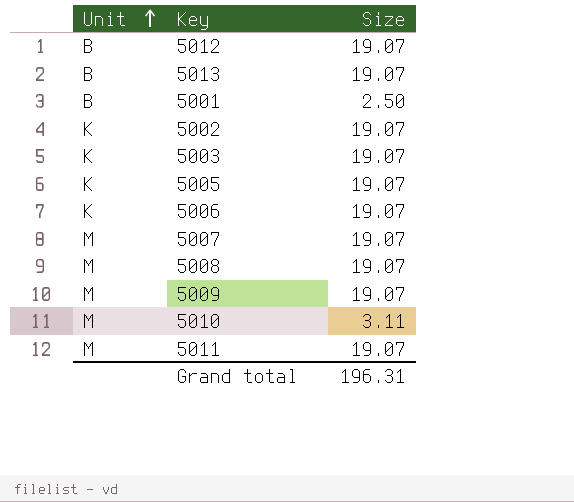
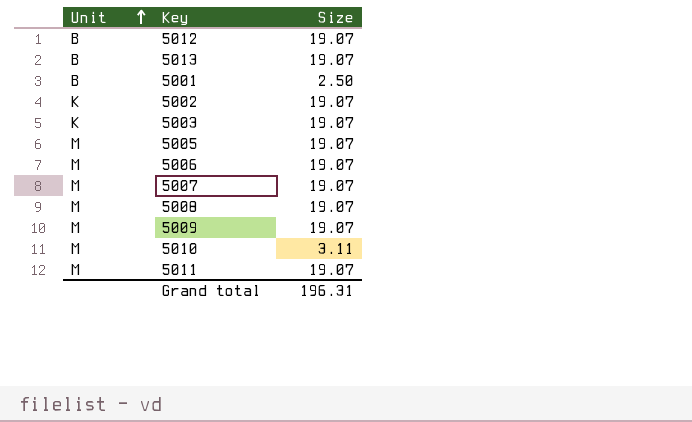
5005 | Unit: K -> M
5006 | Unit: K -> M

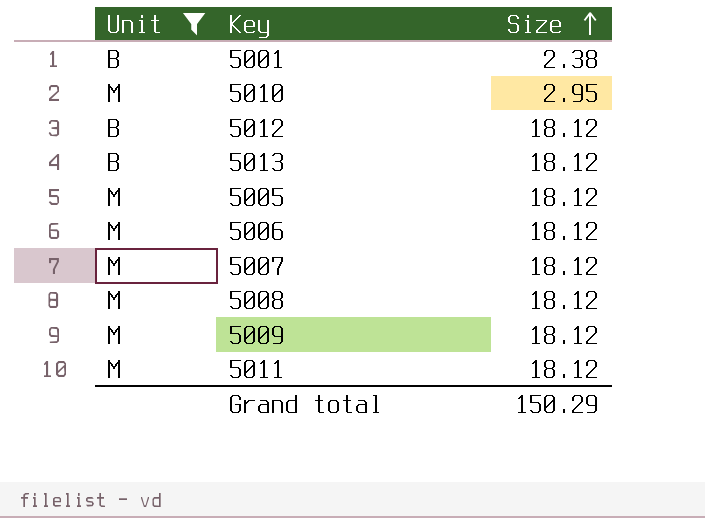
filter: none -> Unit != K
row order: Unit ascending -> Size ascending
5001 | Size: 2.50 -> 2.38
5010 | Size: 3.11 -> 2.95
5012 | Size: 19.07 -> 18.12
5013 | Size: 19.07 -> 18.12
5005 | Size: 19.07 -> 18.12
5006 | Size: 19.07 -> 18.12
5007 | Size: 19.07 -> 18.12
5008 | Size: 19.07 -> 18.12
5009 | Size: 19.07 -> 18.12
5011 | Size: 19.07 -> 18.12
Grand total | Size: 196.31 -> 150.29

